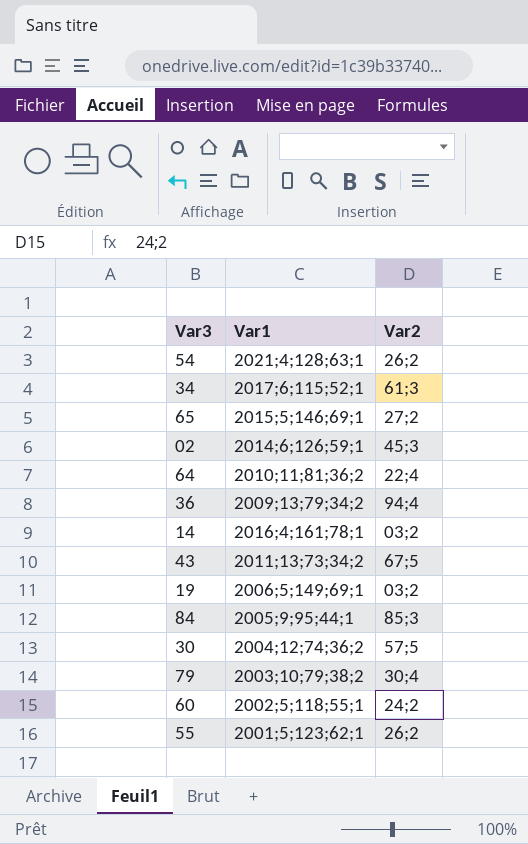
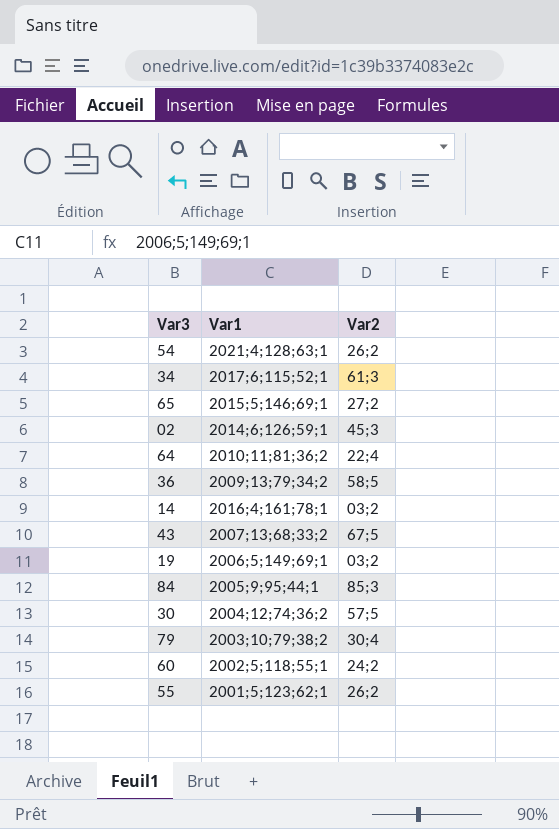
36 | Var2: 94;4 -> 58;5
43 | Var1: 2011;13;73;34;2 -> 2007;13;68;33;2

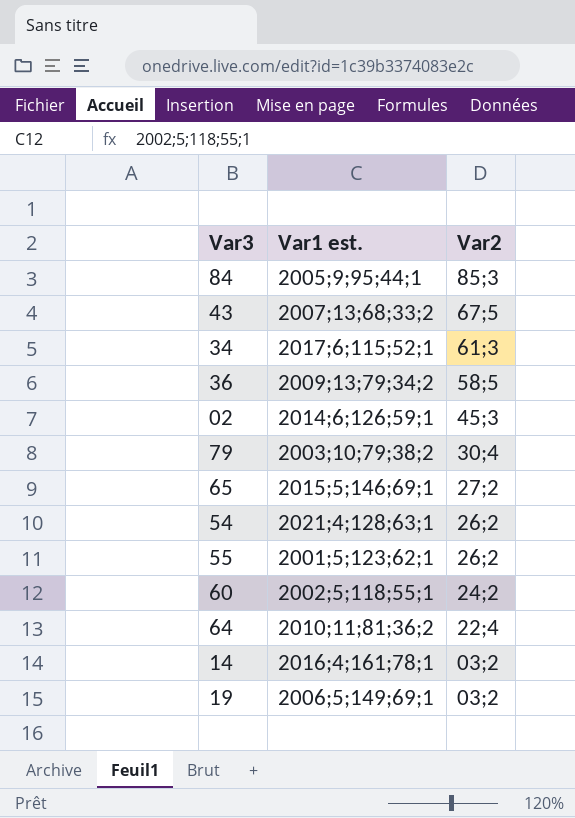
row order: none -> Var2 descending
column name: Var1 -> Var1 est.
row 30: 2004;12;74;36;2 | 57;5 -> none

